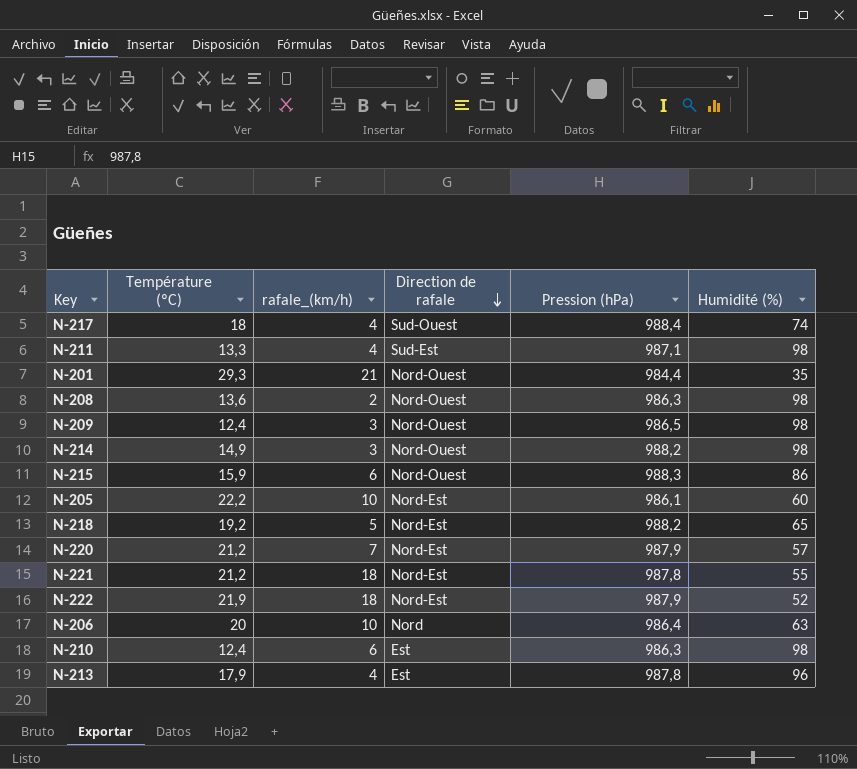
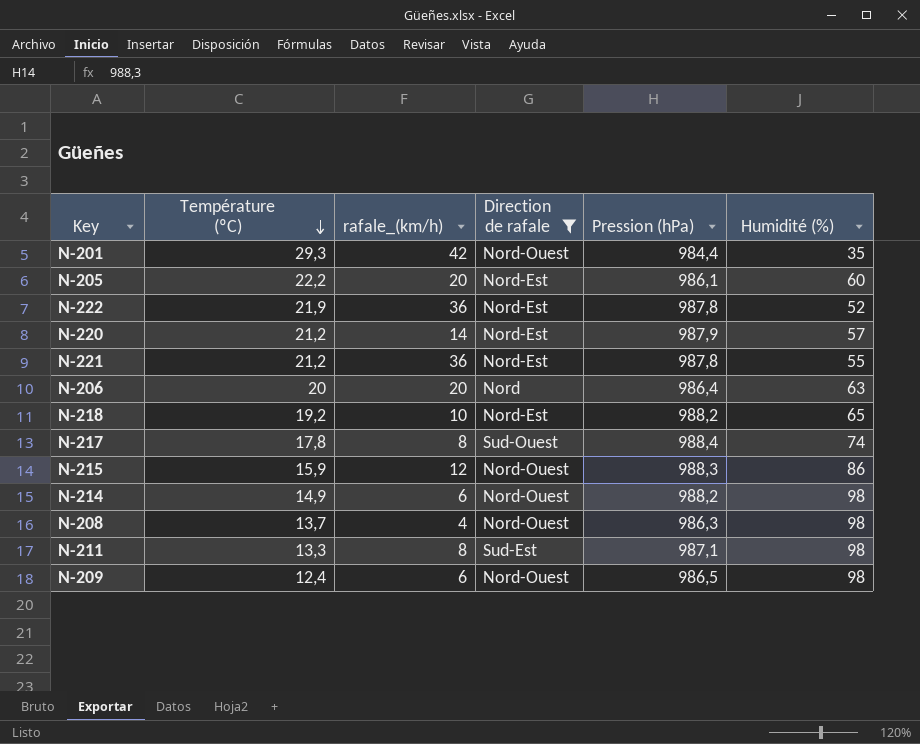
filter: none -> Direction de rafale != Est
row order: Direction de rafale descending -> Température (ºC) descending
N-201 | rafale_(km/h): 21 -> 42
N-205 | rafale_(km/h): 10 -> 20
N-222 | rafale_(km/h): 18 -> 36
N-222 | Pression (hPa): 987,9 -> 987,8
N-220 | rafale_(km/h): 7 -> 14
N-221 | rafale_(km/h): 18 -> 36
N-206 | rafale_(km/h): 10 -> 20
N-218 | rafale_(km/h): 5 -> 10
N-217 | Température (ºC): 18 -> 17,8
N-217 | rafale_(km/h): 4 -> 8
N-215 | rafale_(km/h): 6 -> 12
N-214 | rafale_(km/h): 3 -> 6
N-208 | Température (ºC): 13,6 -> 13,7
N-208 | rafale_(km/h): 2 -> 4
N-211 | rafale_(km/h): 4 -> 8
N-209 | rafale_(km/h): 3 -> 6

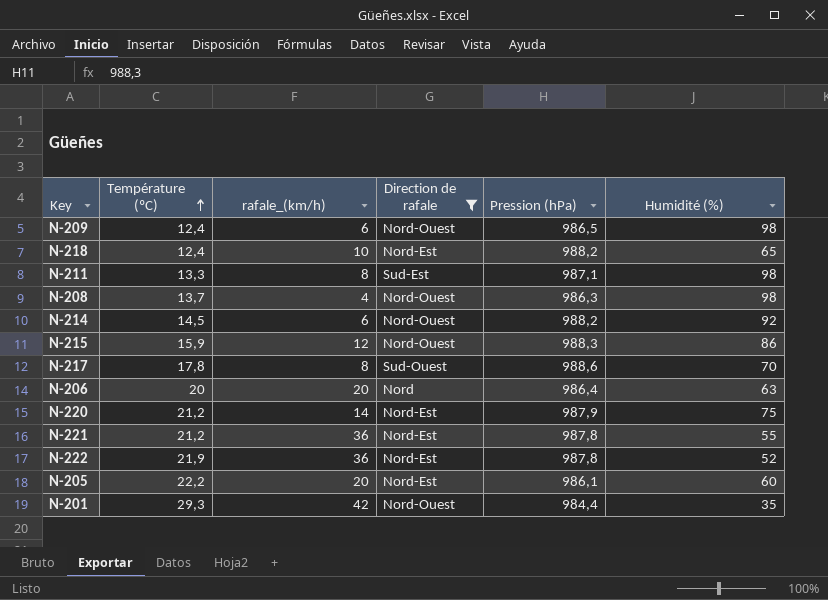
row order: Température (ºC) descending -> Température (ºC) ascending
N-218 | Température (ºC): 19,2 -> 12,4
N-214 | Température (ºC): 14,9 -> 14,5
N-214 | Humidité (%): 98 -> 92
N-217 | Pression (hPa): 988,4 -> 988,6
N-217 | Humidité (%): 74 -> 70
N-220 | Humidité (%): 57 -> 75

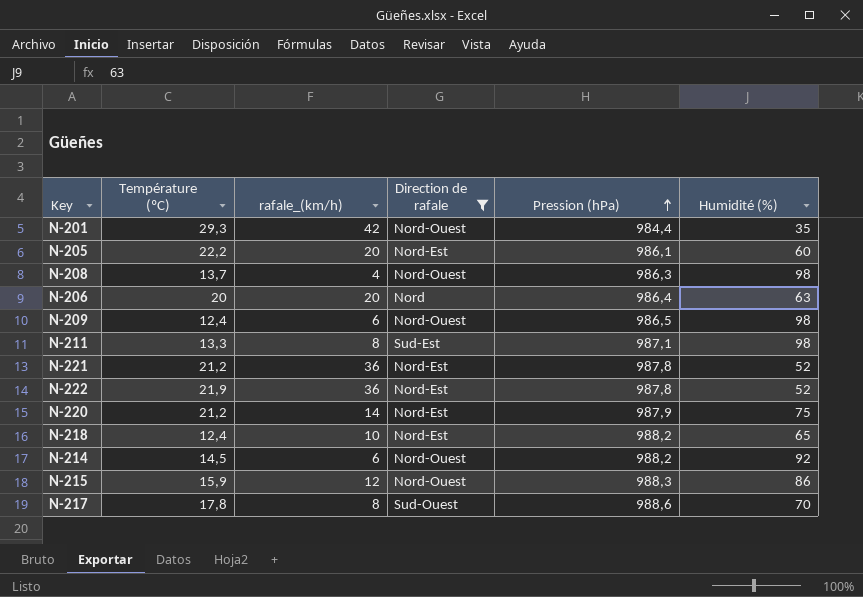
row order: Température (ºC) ascending -> Pression (hPa) ascending
N-221 | Humidité (%): 55 -> 52

